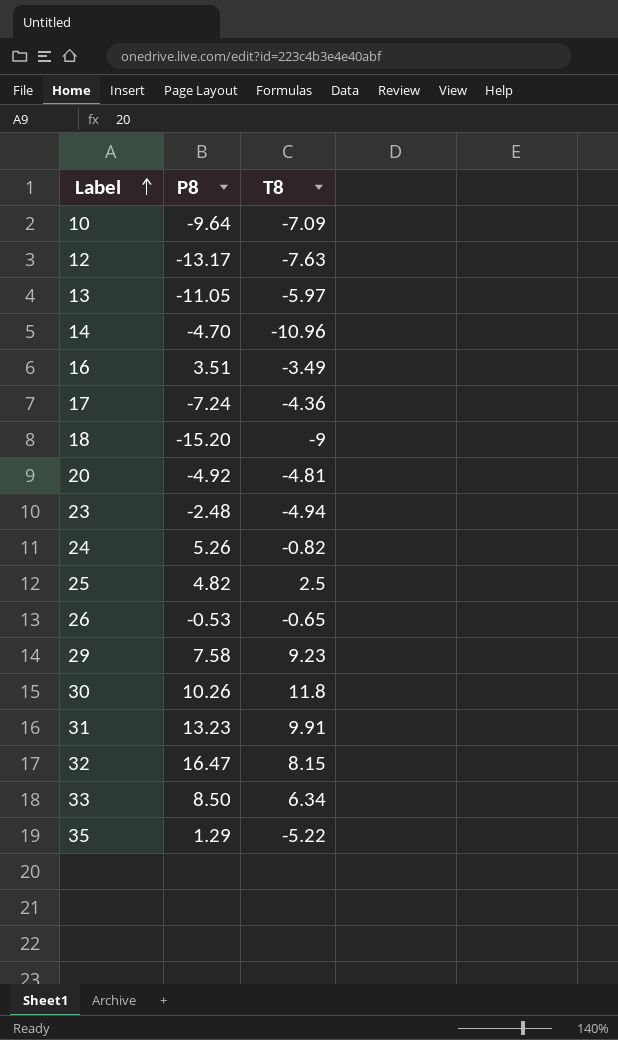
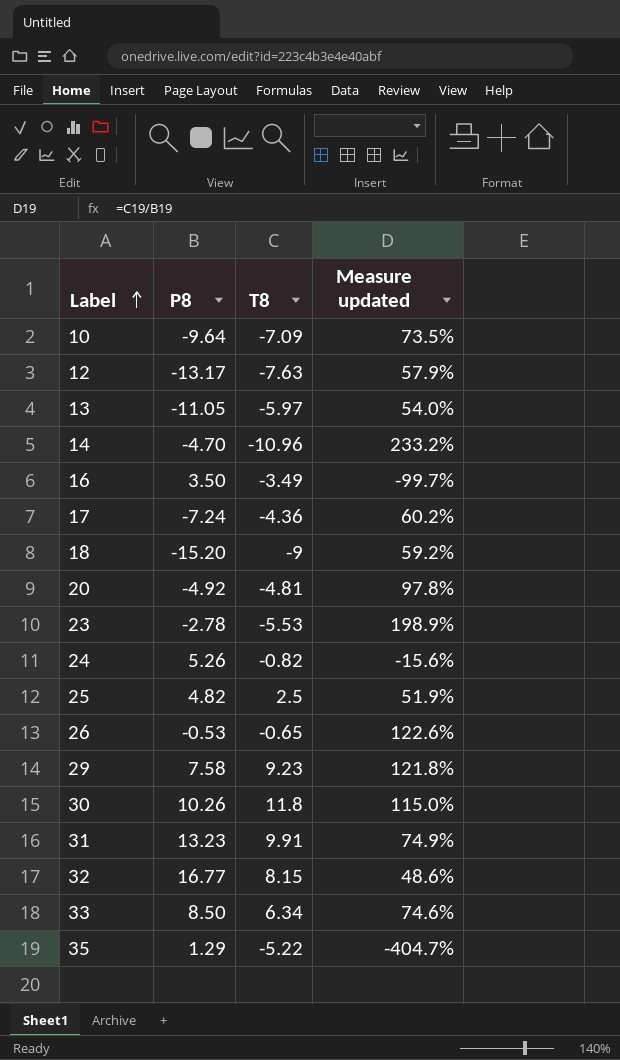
column Measure updated | formula: none -> [T8] / [P8]
16 | P8: 3.51 -> 3.50
23 | P8: -2.48 -> -2.78
23 | T8: -4.94 -> -5.53
32 | P8: 16.47 -> 16.77

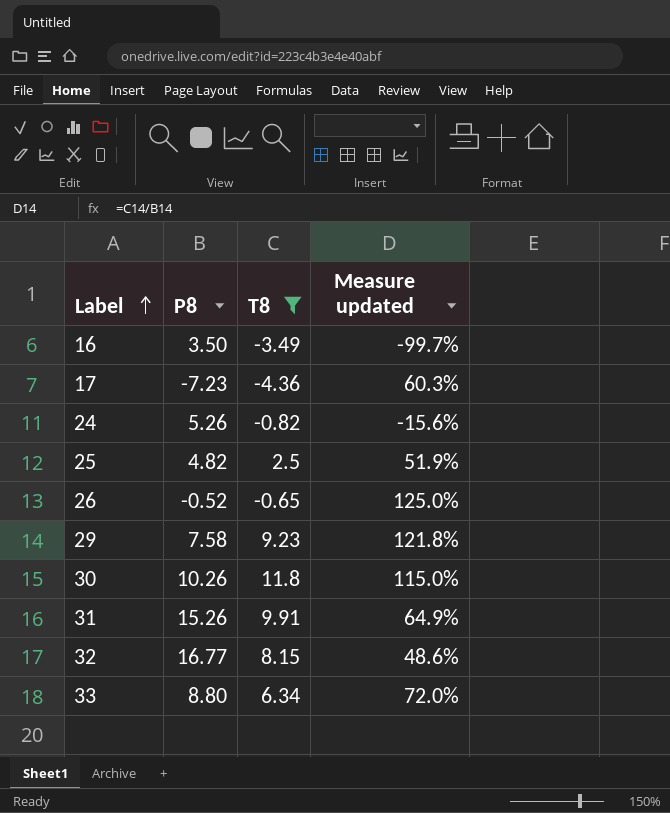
filter: none -> T8 >= -4.36
17 | P8: -7.24 -> -7.23
17 | Measure updated: 60.2% -> 60.3%
26 | P8: -0.53 -> -0.52
26 | Measure updated: 122.6% -> 125.0%
31 | P8: 13.23 -> 15.26
31 | Measure updated: 74.9% -> 64.9%
33 | P8: 8.50 -> 8.80
33 | Measure updated: 74.6% -> 72.0%

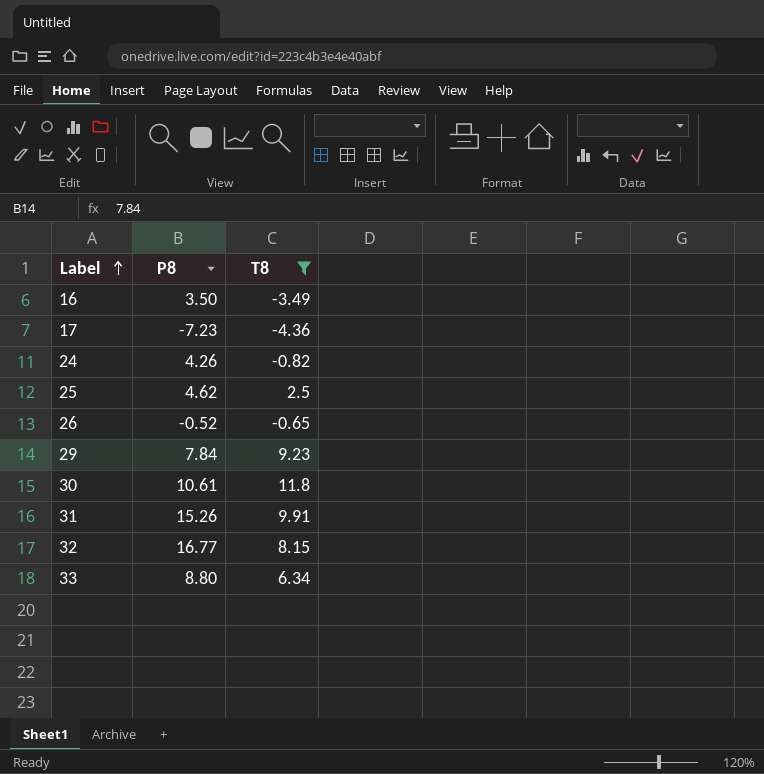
column Measure updated | formula: [T8] / [P8] -> none
24 | P8: 5.26 -> 4.26
25 | P8: 4.82 -> 4.62
29 | P8: 7.58 -> 7.84
30 | P8: 10.26 -> 10.61

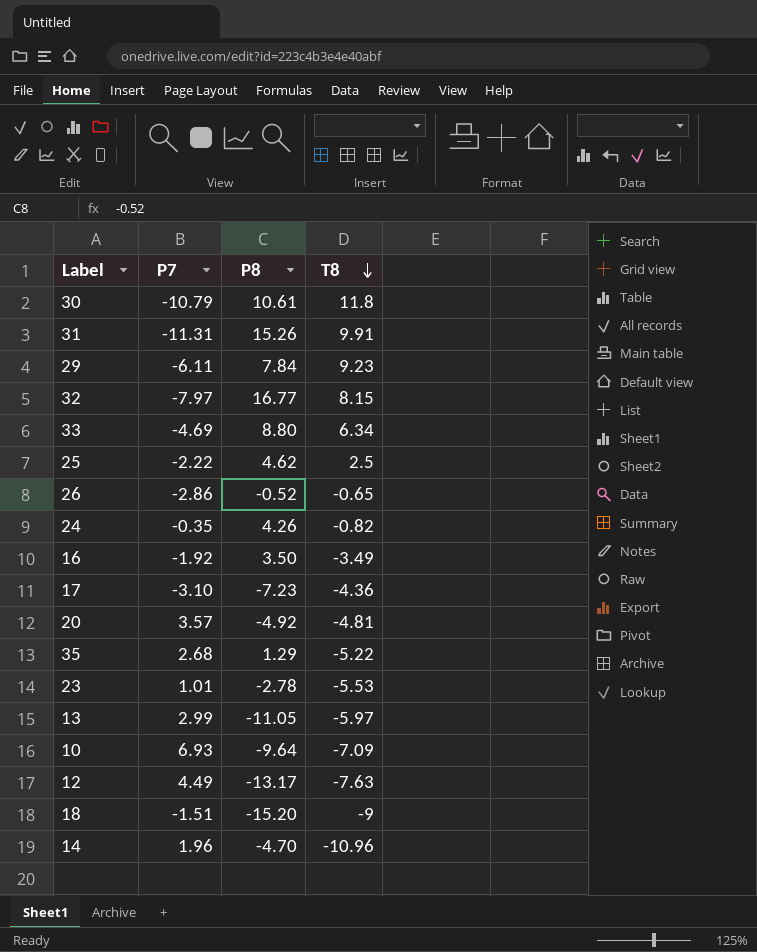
filter: T8 >= -4.36 -> none
row order: Label ascending -> T8 descending
column P7 | position: none -> 2

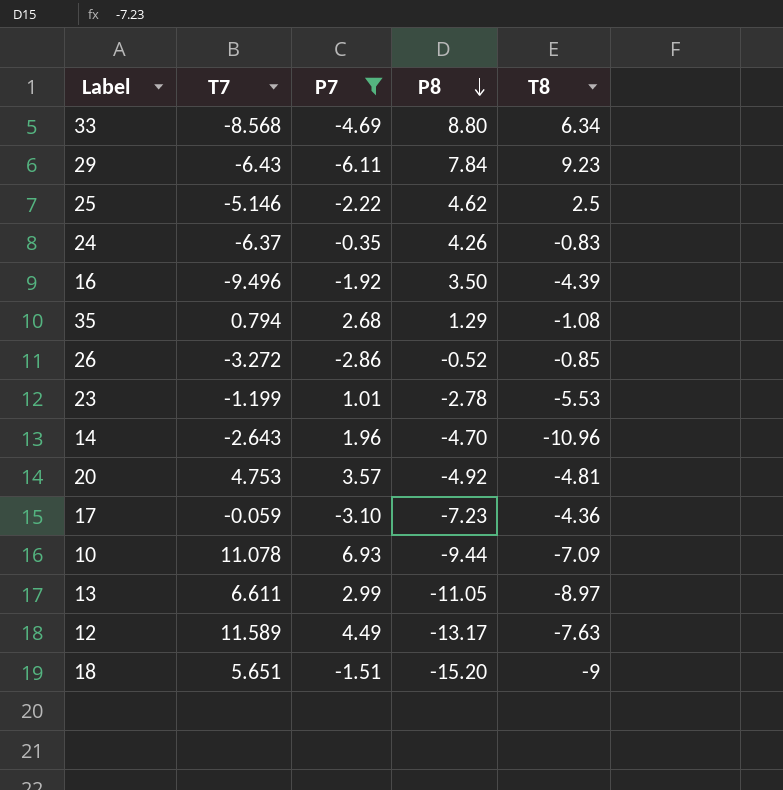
filter: none -> P7 >= -6.11
row order: T8 descending -> P8 descending
column T7 | position: none -> 2
24 | T8: -0.82 -> -0.83
16 | T8: -3.49 -> -4.39
35 | T8: -5.22 -> -1.08
26 | T8: -0.65 -> -0.85
10 | P8: -9.64 -> -9.44
13 | T8: -5.97 -> -8.97

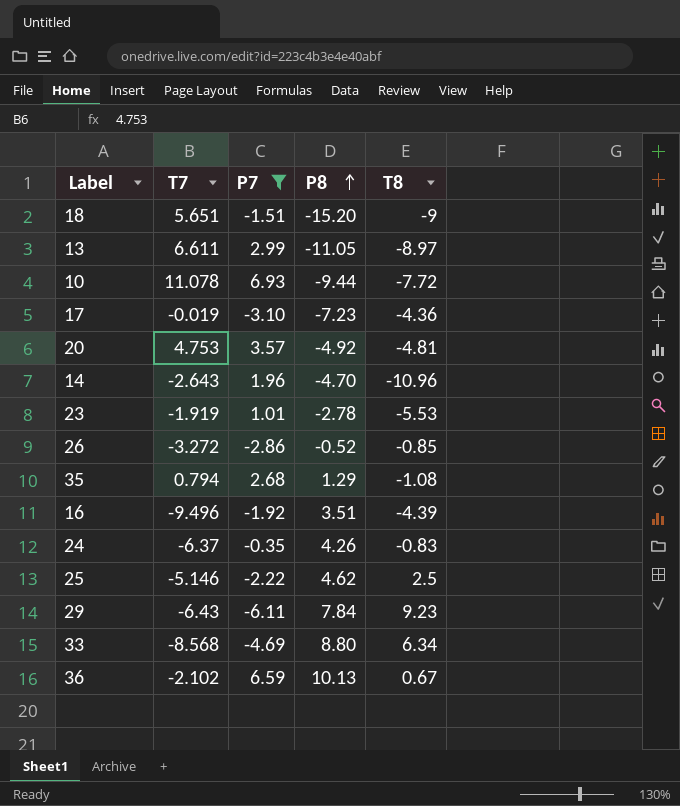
row order: P8 descending -> P8 ascending
row 12: 11.589 | 4.49 | -13.17 | -7.63 -> none
10 | T8: -7.09 -> -7.72
17 | T7: -0.059 -> -0.019
23 | T7: -1.199 -> -1.919
16 | P8: 3.50 -> 3.51
row 36: none -> -2.102 | 6.59 | 10.13 | 0.67

